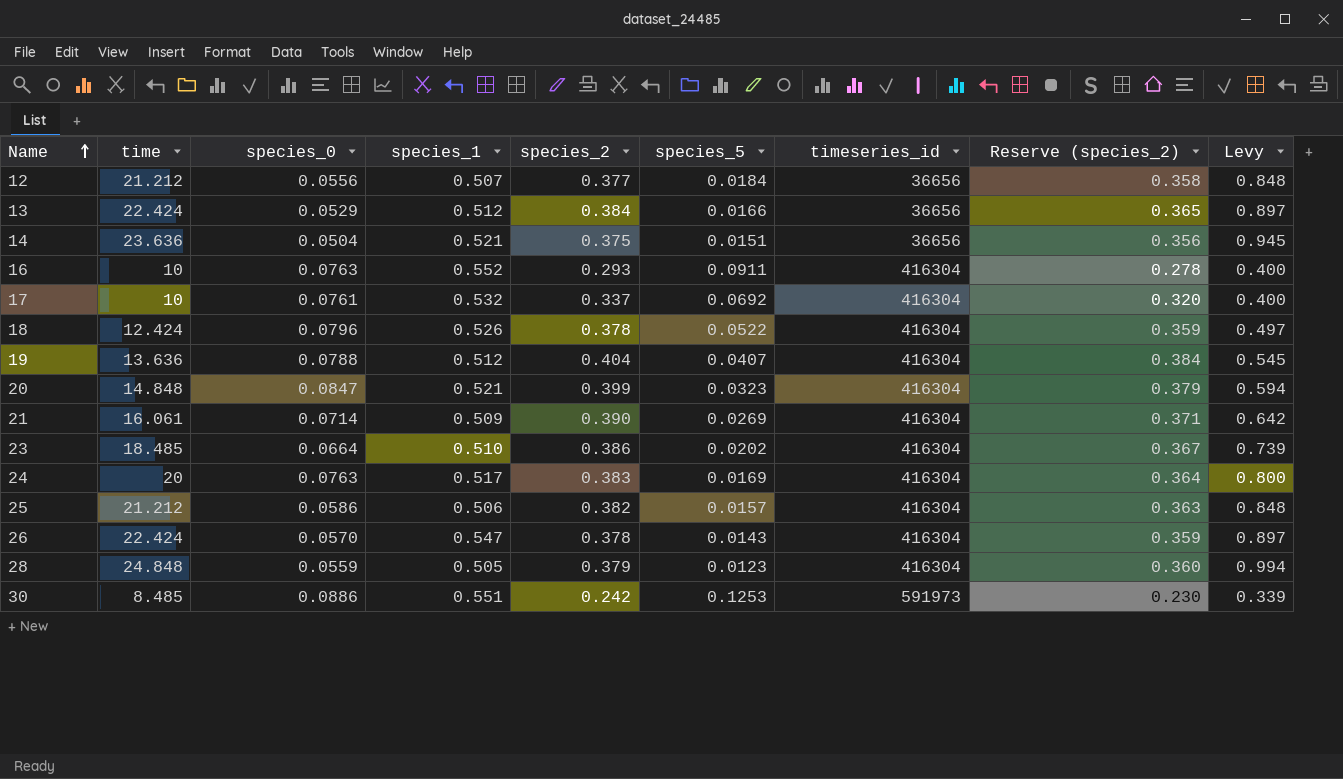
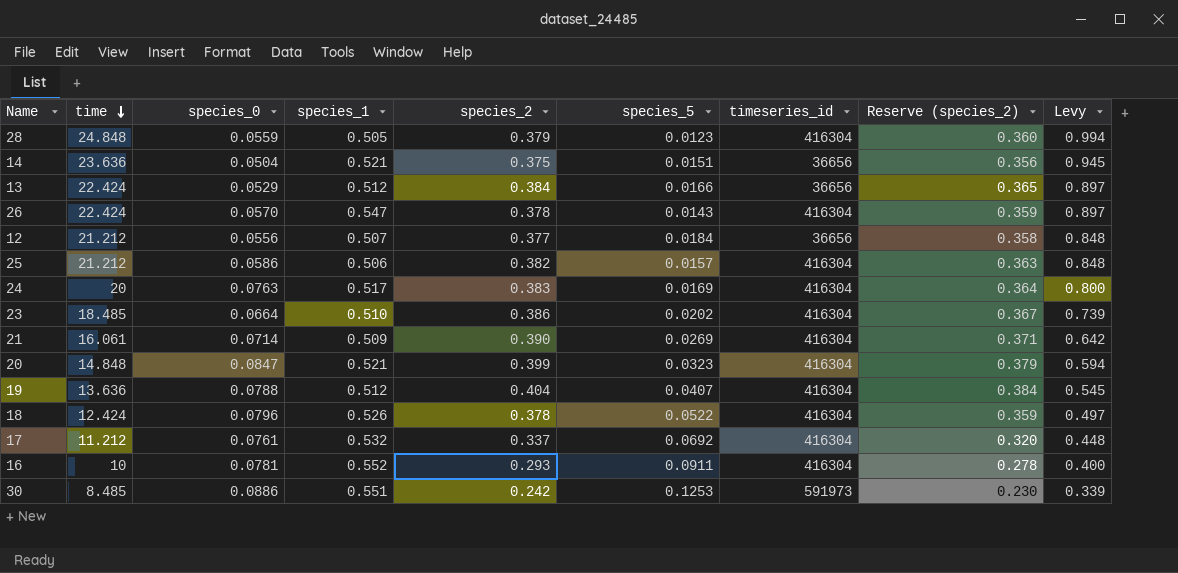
row order: Name ascending -> time descending
17 | time: 10 -> 11.212
17 | Levy: 0.400 -> 0.448
16 | species_0: 0.0763 -> 0.0781

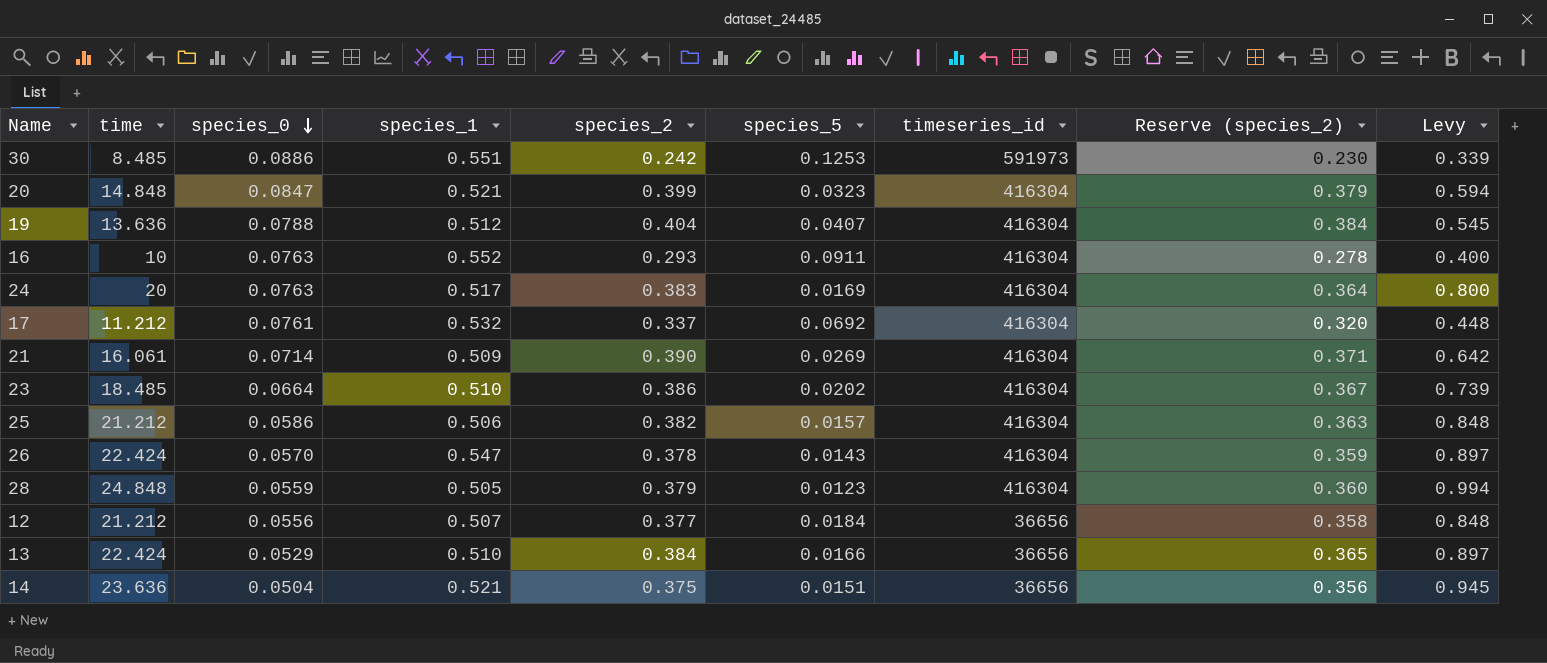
row order: time descending -> species_0 descending
row 18: 12.424 | 0.0796 | 0.526 | 0.378 | 0.0522 | 416304 | 0.359 | 0.497 -> none
16 | species_0: 0.0781 -> 0.0763
13 | species_1: 0.512 -> 0.510

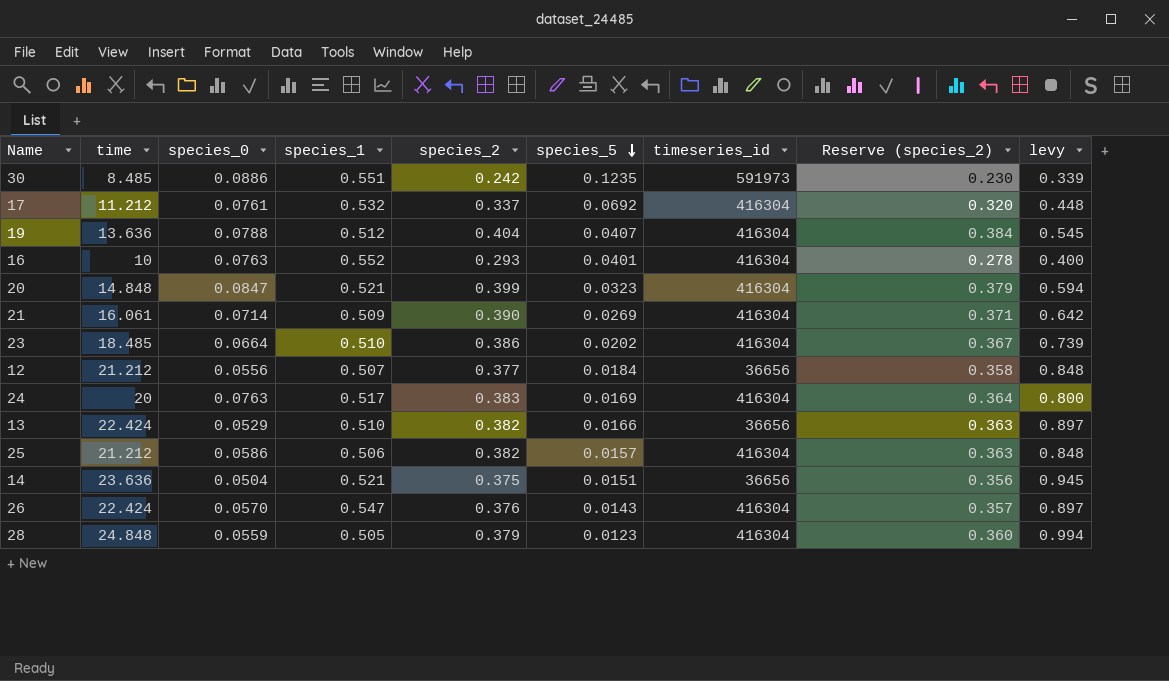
row order: species_0 descending -> species_5 descending
column name: Levy -> levy
30 | species_5: 0.1253 -> 0.1235
16 | species_5: 0.0911 -> 0.0401
13 | species_2: 0.384 -> 0.382
13 | Reserve (species_2): 0.365 -> 0.363
26 | species_2: 0.378 -> 0.376
26 | Reserve (species_2): 0.359 -> 0.357

